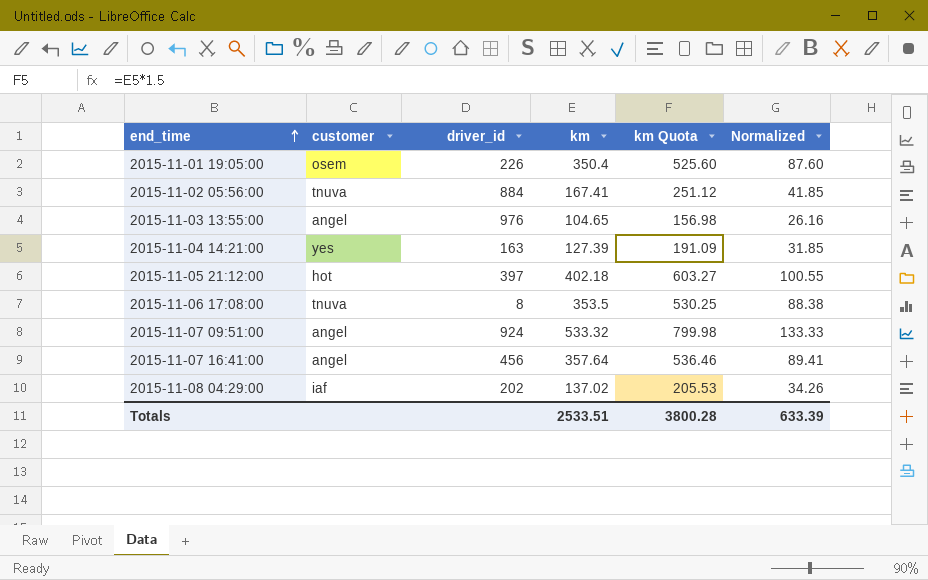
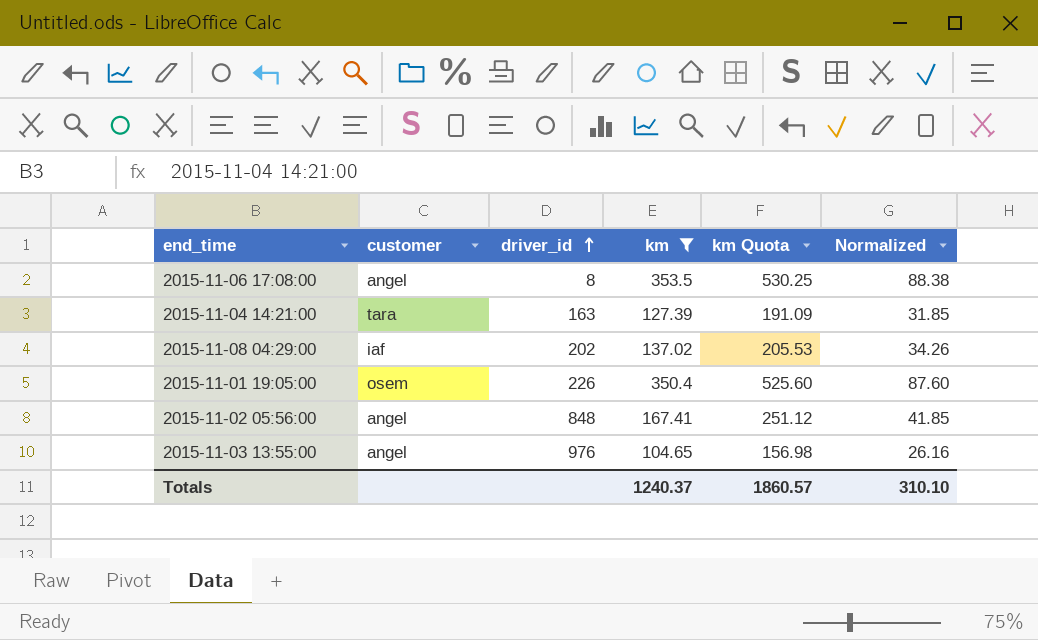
filter: none -> km <= 353.5
row order: end_time ascending -> driver_id ascending
2015-11-06 17:08:00 | customer: tnuva -> angel
2015-11-04 14:21:00 | customer: yes -> tara
2015-11-02 05:56:00 | customer: tnuva -> angel
2015-11-02 05:56:00 | driver_id: 884 -> 848
Totals | km: 2533.51 -> 1240.37
Totals | km Quota: 3800.28 -> 1860.57
Totals | Normalized: 633.39 -> 310.10

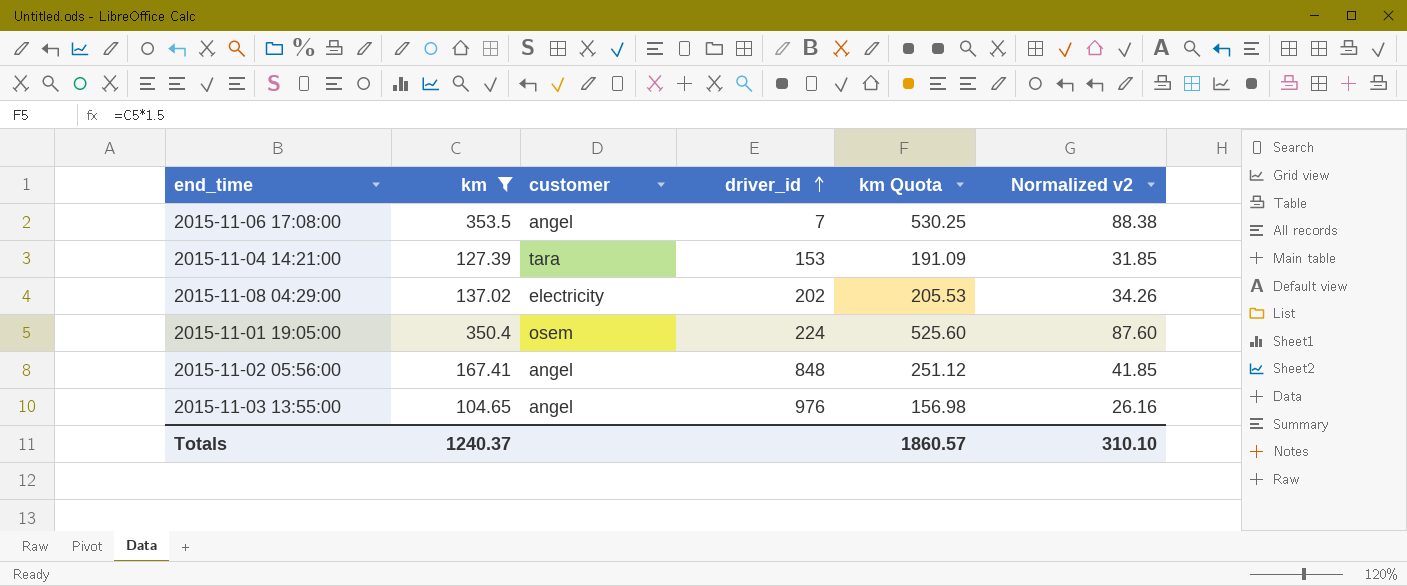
column km | position: 4 -> 2
column name: Normalized -> Normalized v2
2015-11-06 17:08:00 | driver_id: 8 -> 7
2015-11-04 14:21:00 | driver_id: 163 -> 153
2015-11-08 04:29:00 | customer: iaf -> electricity
2015-11-01 19:05:00 | driver_id: 226 -> 224

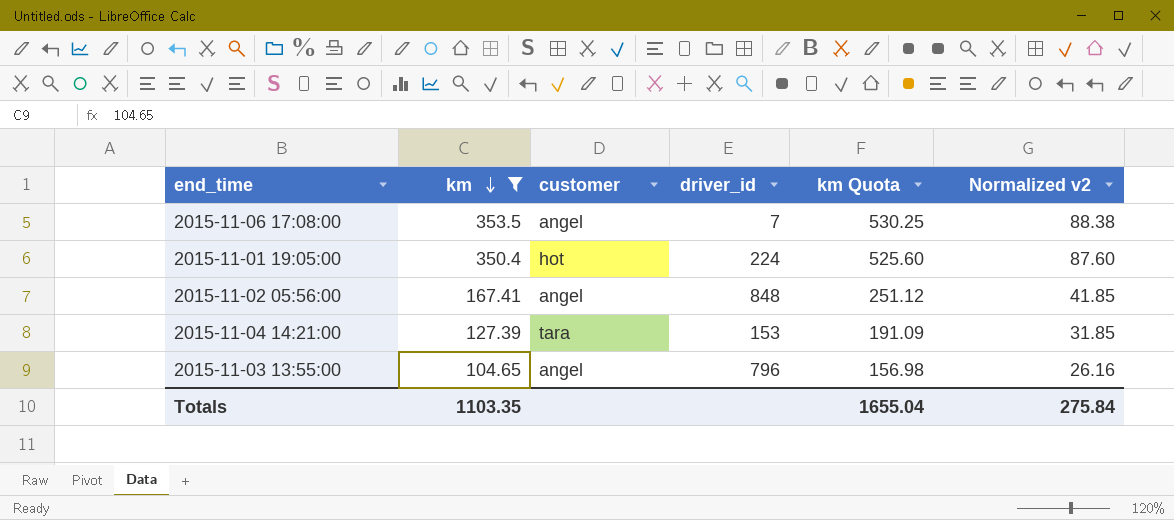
row order: driver_id ascending -> km descending
row 2015-11-08 04:29:00: 137.02 | electricity | 202 | 205.53 | 34.26 -> none
2015-11-01 19:05:00 | customer: osem -> hot
2015-11-03 13:55:00 | driver_id: 976 -> 796
Totals | km: 1240.37 -> 1103.35
Totals | km Quota: 1860.57 -> 1655.04
Totals | Normalized v2: 310.10 -> 275.84

